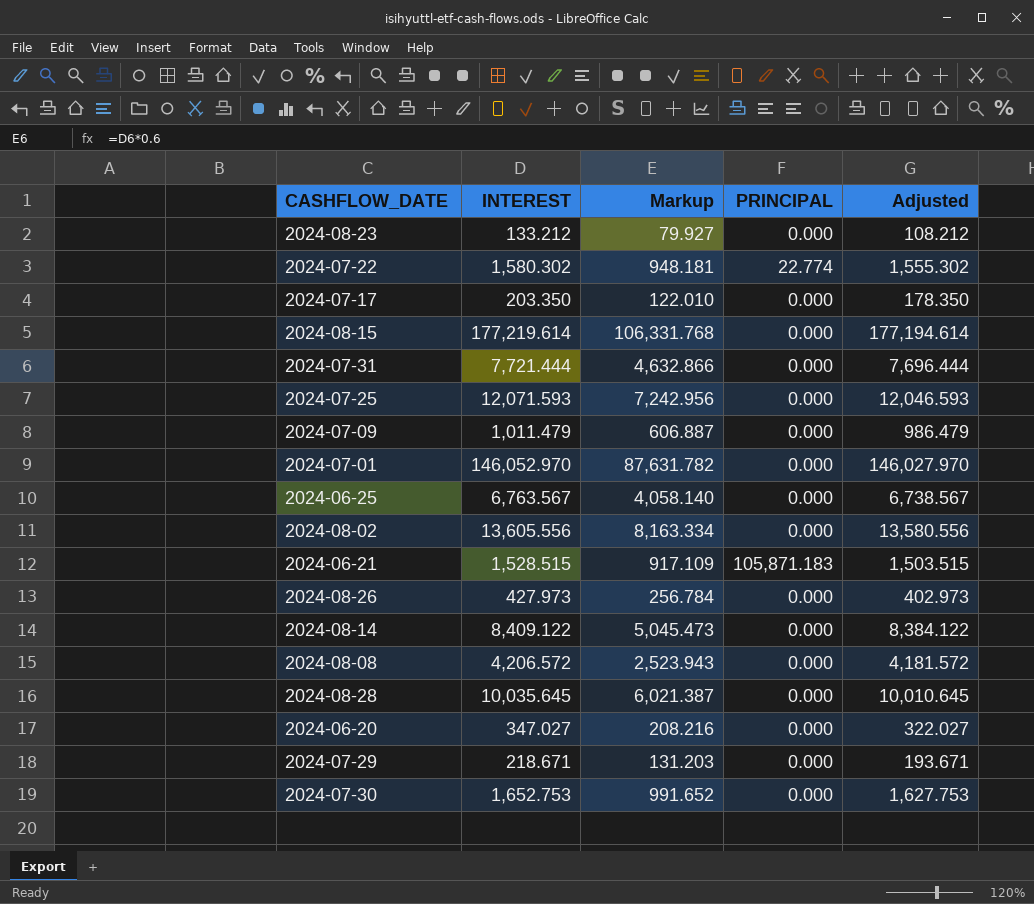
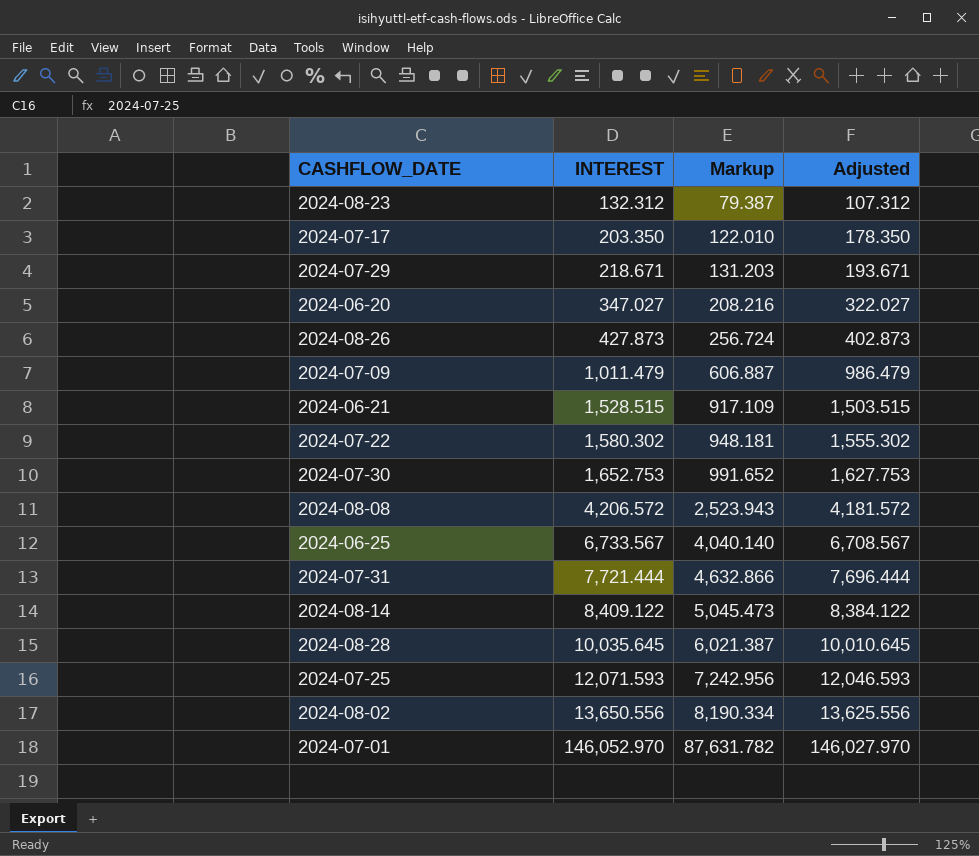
row order: none -> INTEREST ascending
column PRINCIPAL | position: 4 -> none
row 2024-08-15: 177,219.614 | 106,331.768 | 0.000 | 177,194.614 -> none
2024-08-23 | INTEREST: 133.212 -> 132.312
2024-08-23 | Markup: 79.927 -> 79.387
2024-08-23 | Adjusted: 108.212 -> 107.312
2024-08-26 | INTEREST: 427.973 -> 427.873
2024-08-26 | Markup: 256.784 -> 256.724
2024-08-26 | Adjusted: 402.973 -> 402.873
2024-06-25 | INTEREST: 6,763.567 -> 6,733.567
2024-06-25 | Markup: 4,058.140 -> 4,040.140
2024-06-25 | Adjusted: 6,738.567 -> 6,708.567
2024-08-02 | INTEREST: 13,605.556 -> 13,650.556
2024-08-02 | Markup: 8,163.334 -> 8,190.334
2024-08-02 | Adjusted: 13,580.556 -> 13,625.556

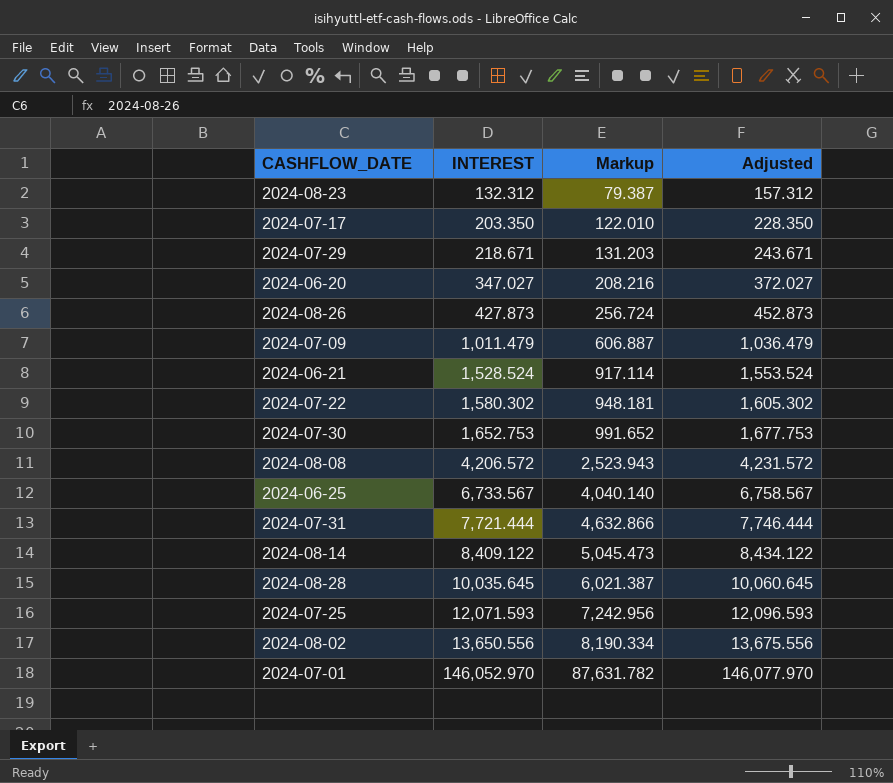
column Adjusted | formula: [INTEREST] - 25 -> [INTEREST] + 25
2024-06-21 | INTEREST: 1,528.515 -> 1,528.524
2024-06-21 | Markup: 917.109 -> 917.114

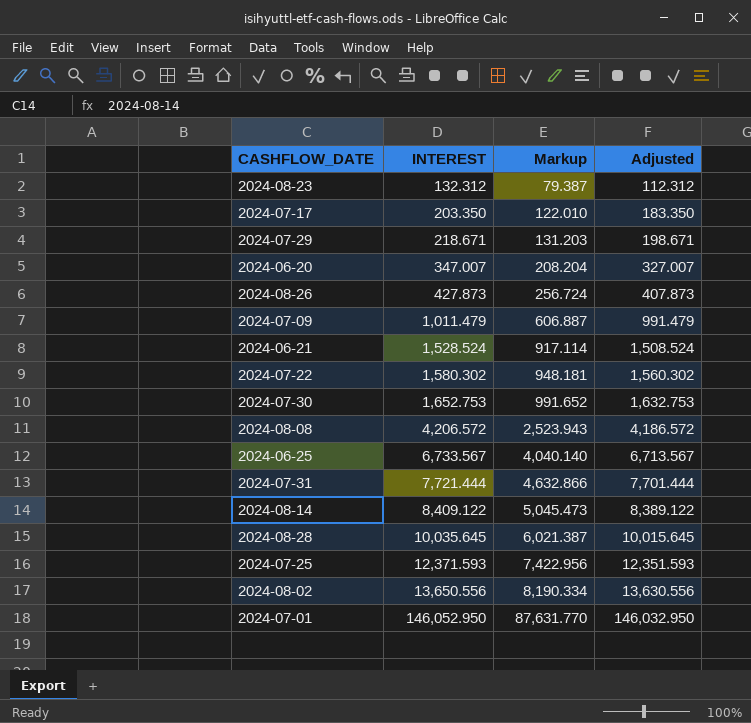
column Adjusted | formula: [INTEREST] + 25 -> [INTEREST] - 20
2024-06-20 | INTEREST: 347.027 -> 347.007
2024-06-20 | Markup: 208.216 -> 208.204
2024-07-25 | INTEREST: 12,071.593 -> 12,371.593
2024-07-25 | Markup: 7,242.956 -> 7,422.956
2024-07-01 | INTEREST: 146,052.970 -> 146,052.950
2024-07-01 | Markup: 87,631.782 -> 87,631.770

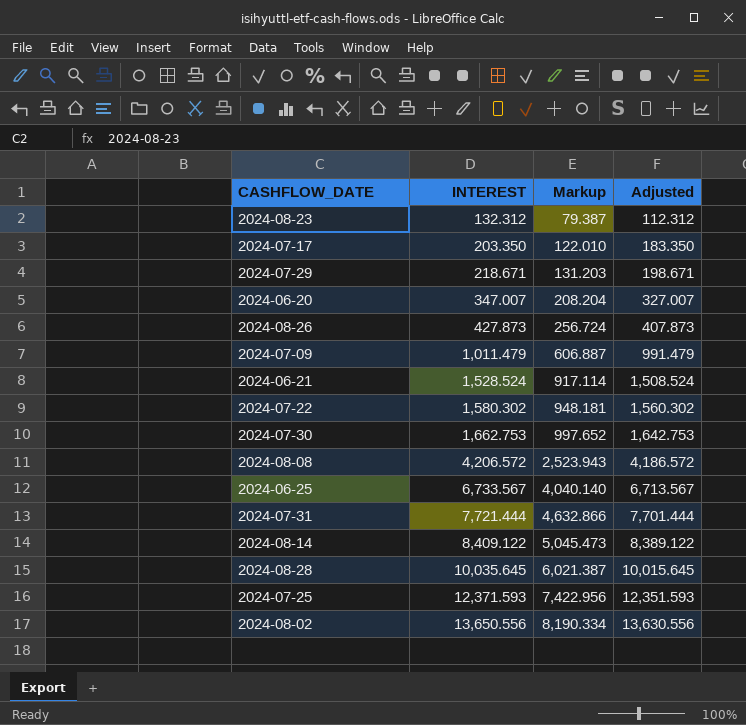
row 2024-07-01: 146,052.950 | 87,631.770 | 146,032.950 -> none
2024-07-30 | INTEREST: 1,652.753 -> 1,662.753
2024-07-30 | Markup: 991.652 -> 997.652
2024-07-30 | Adjusted: 1,632.753 -> 1,642.753

